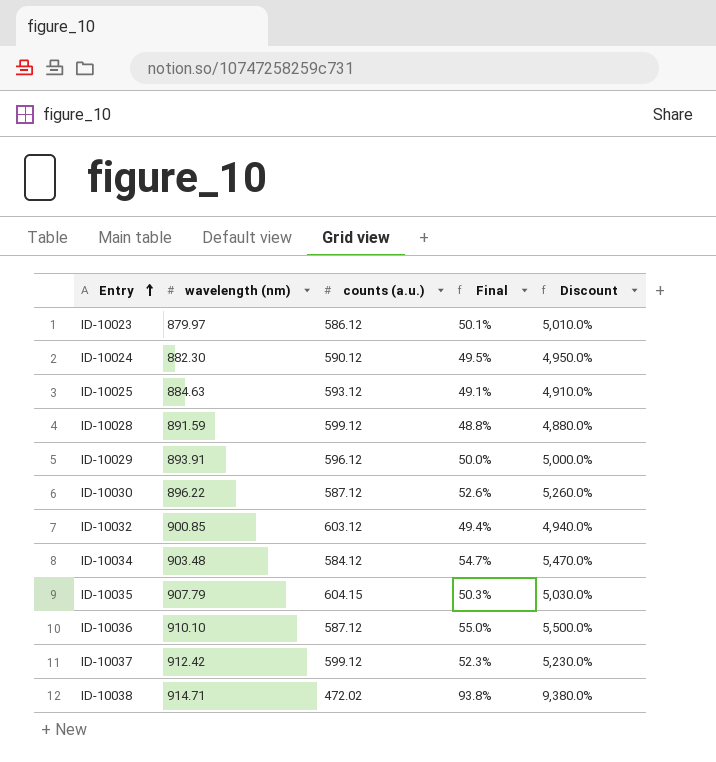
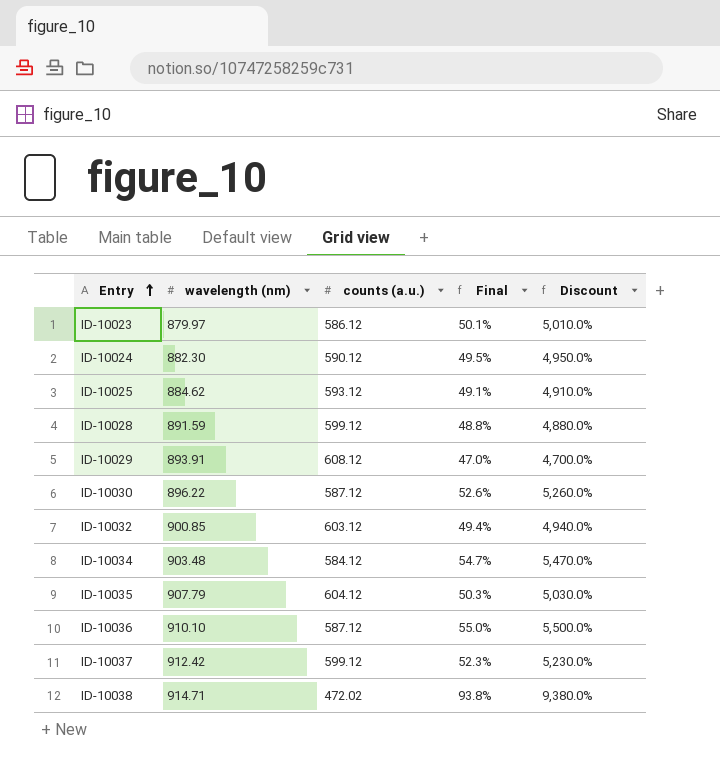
ID-10025 | wavelength (nm): 884.63 -> 884.62
ID-10029 | counts (a.u.): 596.12 -> 608.12
ID-10029 | Final: 50.0% -> 47.0%
ID-10029 | Discount: 5,000.0% -> 4,700.0%
ID-10035 | counts (a.u.): 604.15 -> 604.12

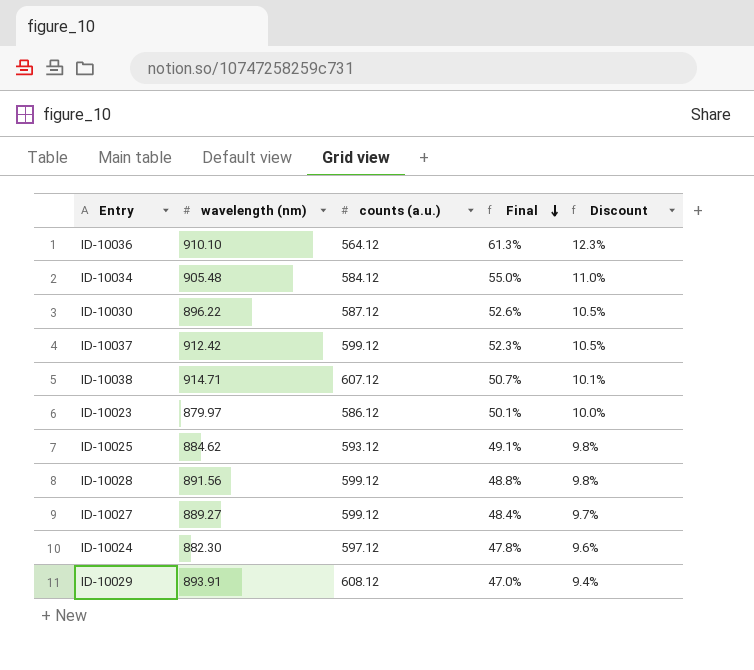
row order: Entry ascending -> Final descending
column Discount | formula: [Final] * 100 -> [Final] * 0.2
row ID-10032: 900.85 | 603.12 | 49.4% | 4,940.0% -> none
row ID-10035: 907.79 | 604.12 | 50.3% | 5,030.0% -> none
ID-10036 | counts (a.u.): 587.12 -> 564.12
ID-10036 | Final: 55.0% -> 61.3%
ID-10034 | wavelength (nm): 903.48 -> 905.48
ID-10034 | Final: 54.7% -> 55.0%
ID-10038 | counts (a.u.): 472.02 -> 607.12
ID-10038 | Final: 93.8% -> 50.7%
ID-10028 | wavelength (nm): 891.59 -> 891.56
row ID-10027: none -> 889.27 | 599.12 | 48.4% | 9.7%
ID-10024 | counts (a.u.): 590.12 -> 597.12
ID-10024 | Final: 49.5% -> 47.8%

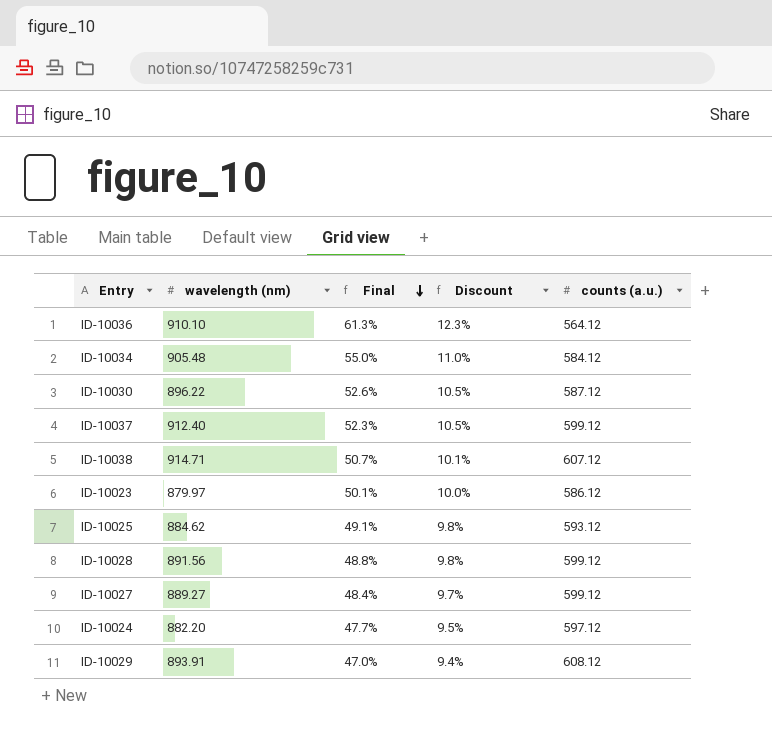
column counts (a.u.) | position: 3 -> 5
ID-10037 | wavelength (nm): 912.42 -> 912.40
ID-10024 | wavelength (nm): 882.30 -> 882.20
ID-10024 | Final: 47.8% -> 47.7%
ID-10024 | Discount: 9.6% -> 9.5%

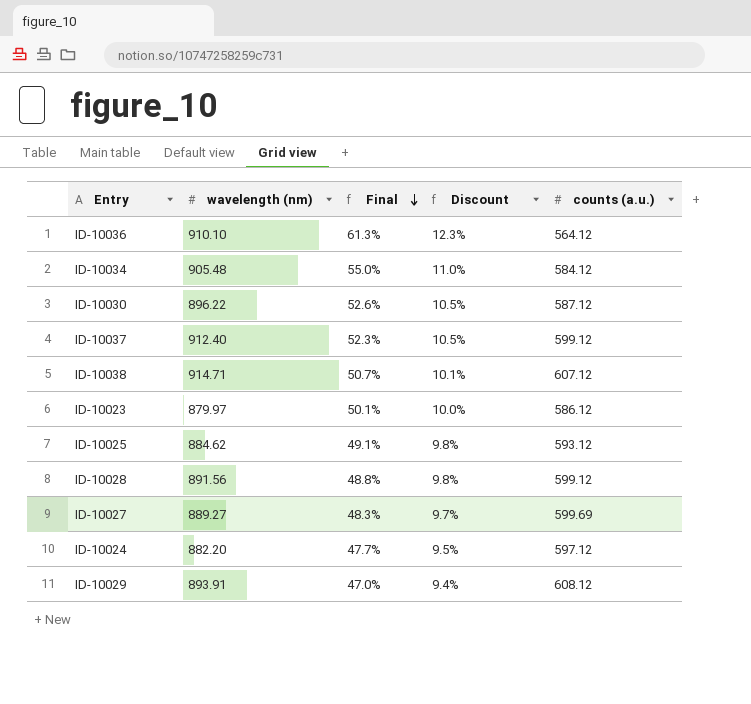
ID-10027 | Final: 48.4% -> 48.3%
ID-10027 | counts (a.u.): 599.12 -> 599.69

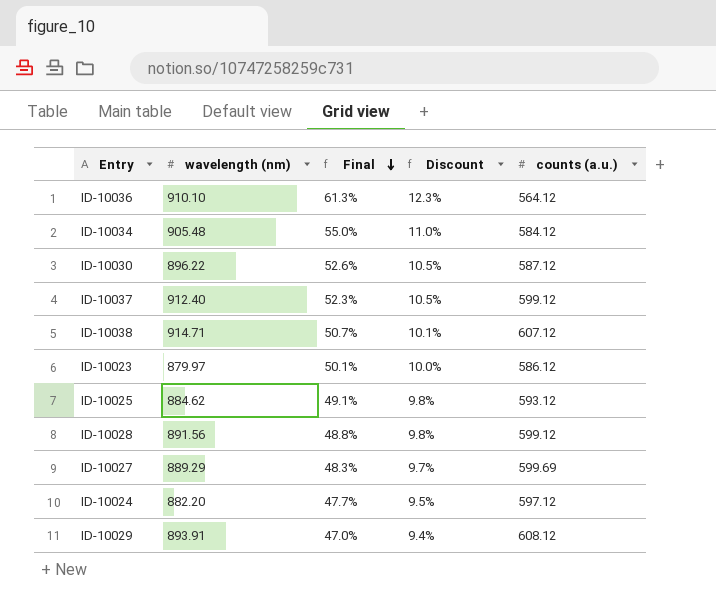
ID-10027 | wavelength (nm): 889.27 -> 889.29

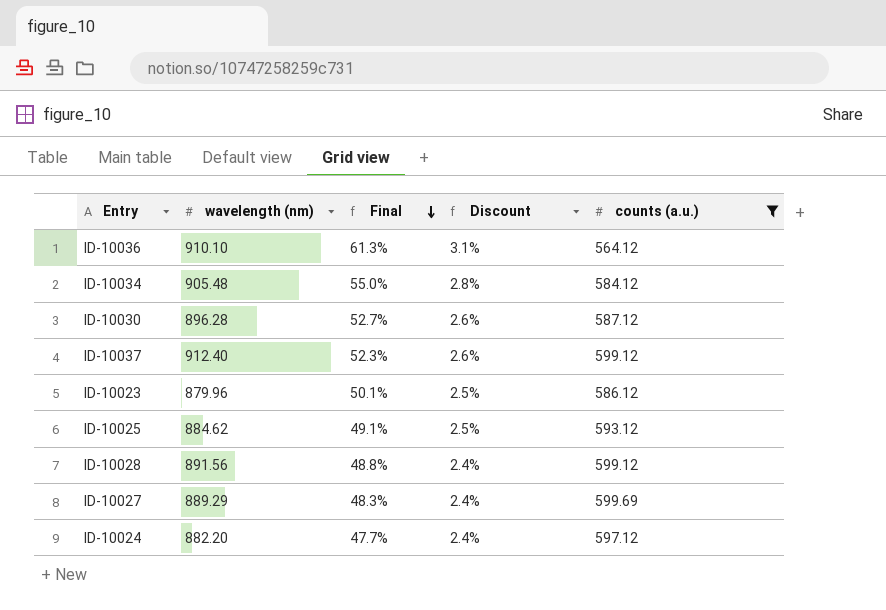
filter: none -> counts (a.u.) <= 599.69
column Discount | formula: [Final] * 0.2 -> [Final] * 0.05
ID-10030 | wavelength (nm): 896.22 -> 896.28
ID-10030 | Final: 52.6% -> 52.7%
ID-10023 | wavelength (nm): 879.97 -> 879.96

